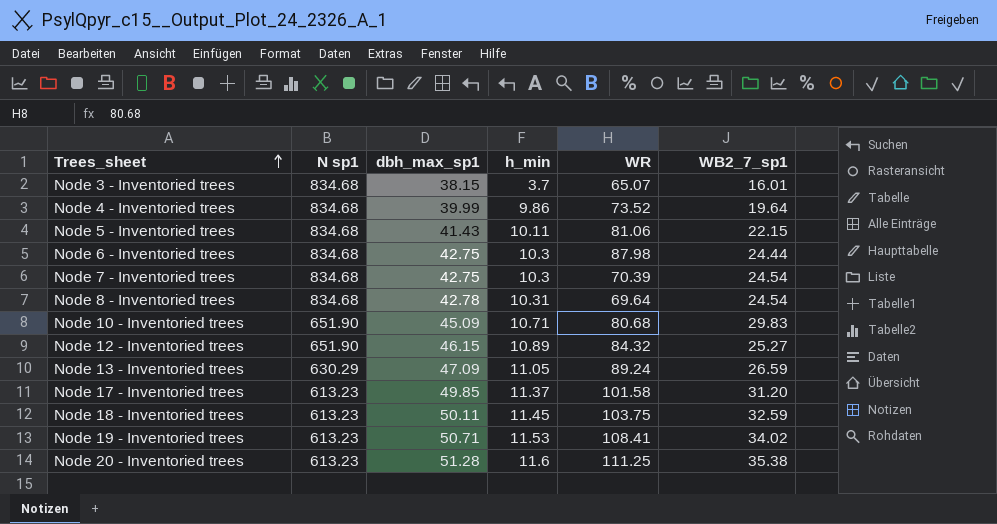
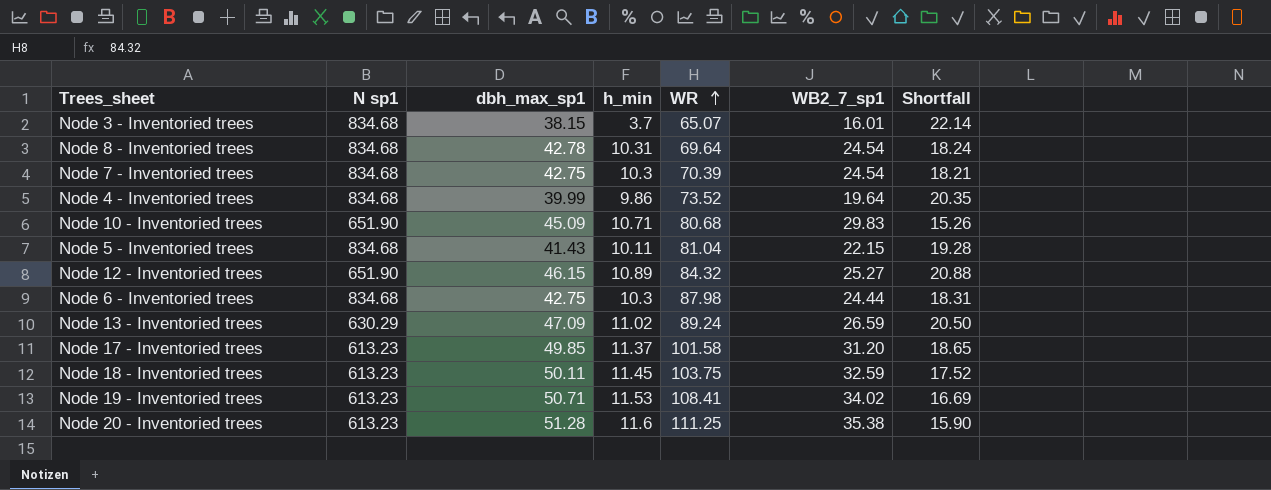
row order: Trees_sheet ascending -> WR ascending
column Shortfall | formula: none -> [dbh_max_sp1] - [WB2_7_sp1]
Node 5 - Inventoried trees | WR: 81.06 -> 81.04
Node 13 - Inventoried trees | h_min: 11.05 -> 11.02

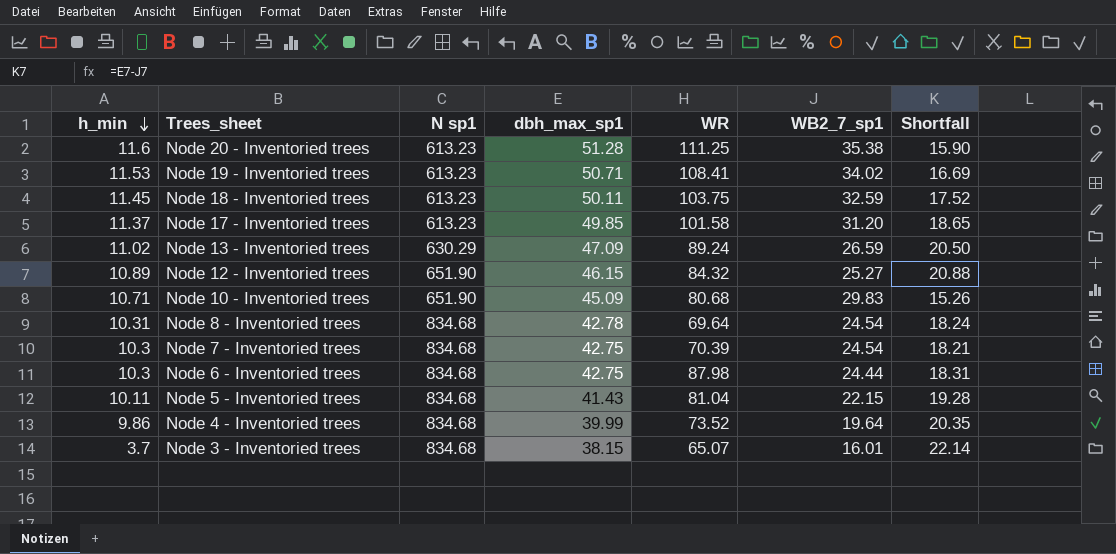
row order: WR ascending -> h_min descending
column h_min | position: 4 -> 1

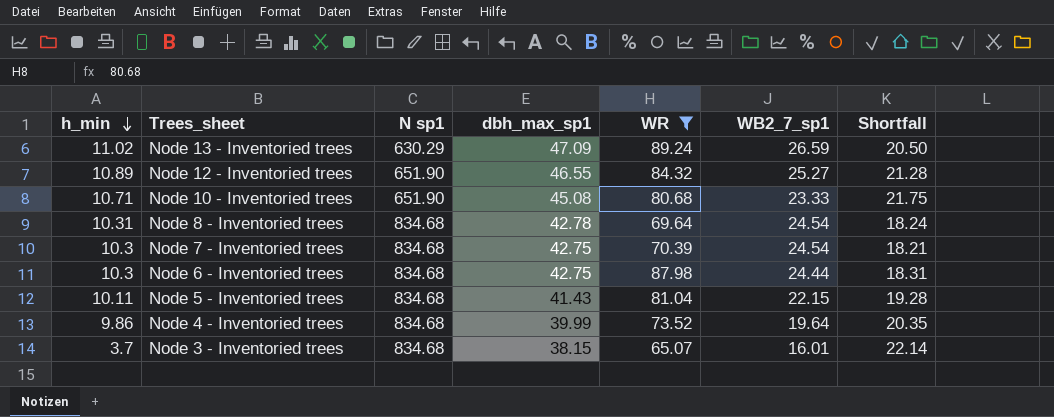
filter: none -> WR <= 89.24
Node 12 - Inventoried trees | dbh_max_sp1: 46.15 -> 46.55
Node 12 - Inventoried trees | Shortfall: 20.88 -> 21.28
Node 10 - Inventoried trees | dbh_max_sp1: 45.09 -> 45.08
Node 10 - Inventoried trees | WB2_7_sp1: 29.83 -> 23.33
Node 10 - Inventoried trees | Shortfall: 15.26 -> 21.75

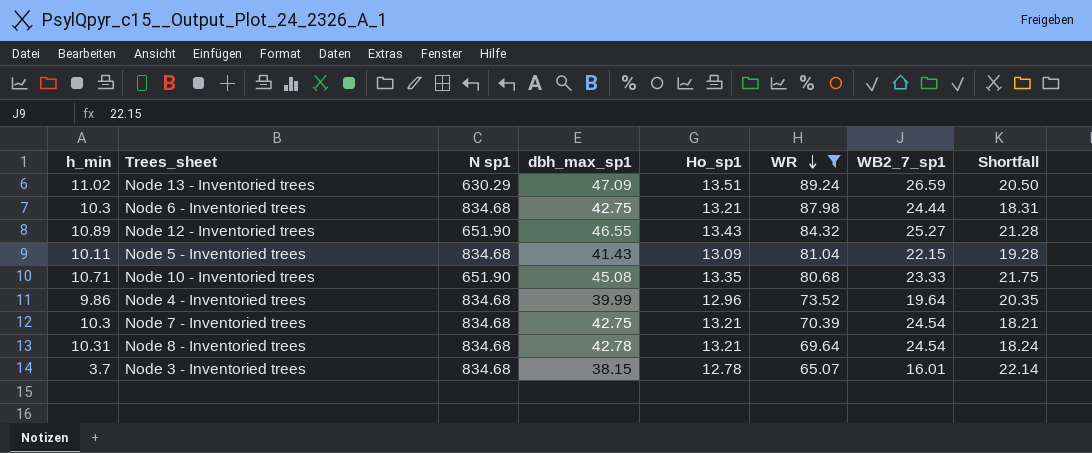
row order: h_min descending -> WR descending
column Ho_sp1 | position: none -> 5

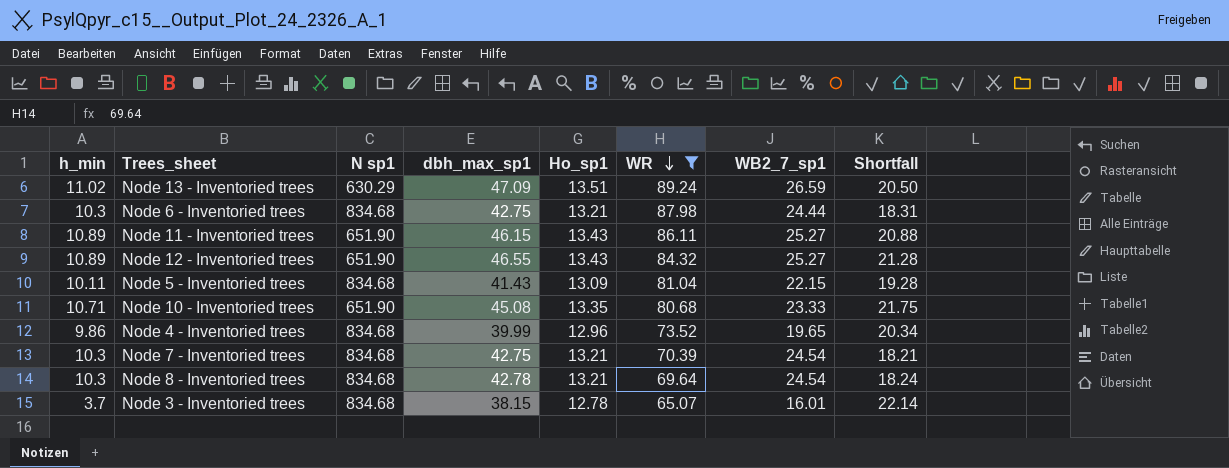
row Node 11 - Inventoried trees: none -> 10.89 | 651.90 | 46.15 | 13.43 | 86.11 | 25.27 | 20.88
Node 4 - Inventoried trees | WB2_7_sp1: 19.64 -> 19.65
Node 4 - Inventoried trees | Shortfall: 20.35 -> 20.34
Node 8 - Inventoried trees | h_min: 10.31 -> 10.3

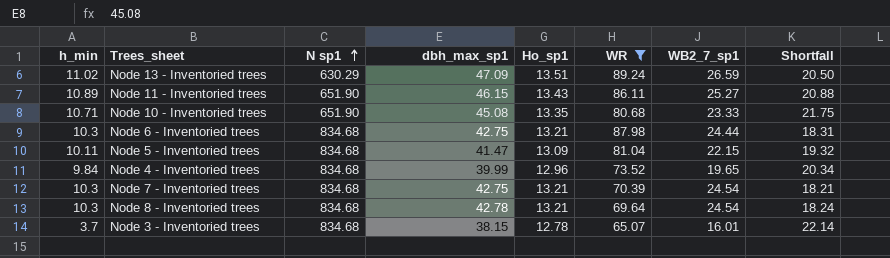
row order: WR descending -> N sp1 ascending
row Node 12 - Inventoried trees: 10.89 | 651.90 | 46.55 | 13.43 | 84.32 | 25.27 | 21.28 -> none
Node 5 - Inventoried trees | dbh_max_sp1: 41.43 -> 41.47
Node 5 - Inventoried trees | Shortfall: 19.28 -> 19.32
Node 4 - Inventoried trees | h_min: 9.86 -> 9.84

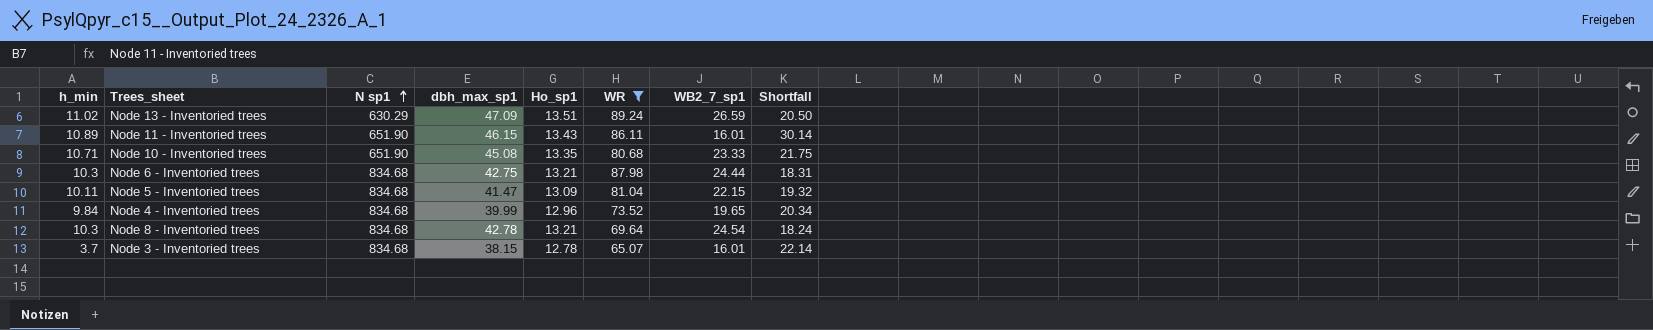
row Node 7 - Inventoried trees: 10.3 | 834.68 | 42.75 | 13.21 | 70.39 | 24.54 | 18.21 -> none
Node 11 - Inventoried trees | WB2_7_sp1: 25.27 -> 16.01
Node 11 - Inventoried trees | Shortfall: 20.88 -> 30.14

